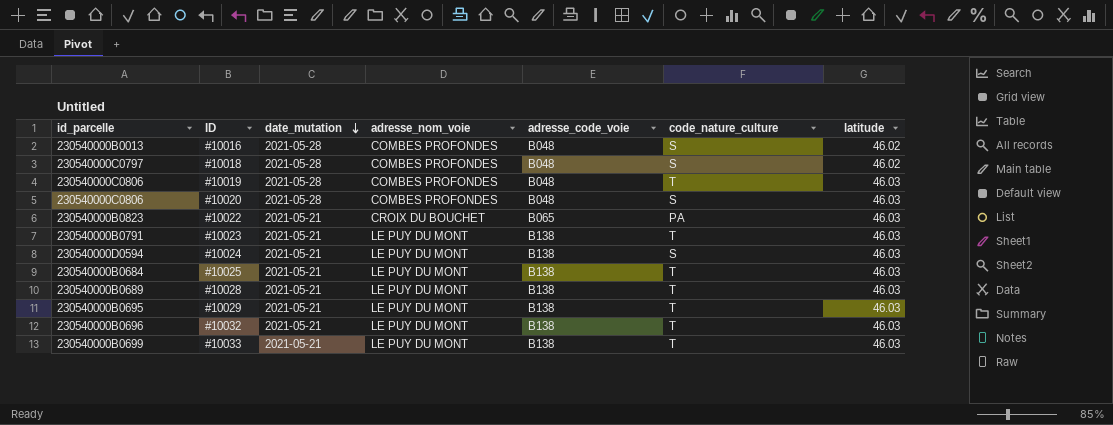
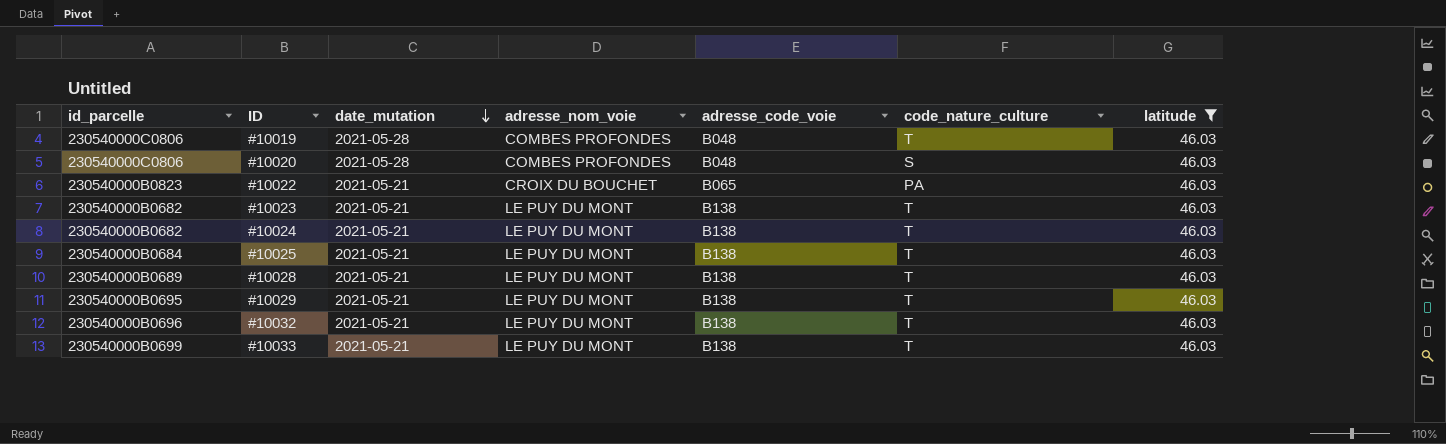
filter: none -> latitude = 46.03
#10023 | id_parcelle: 230540000B0791 -> 230540000B0682
#10024 | id_parcelle: 230540000D0594 -> 230540000B0682
#10024 | code_nature_culture: S -> T

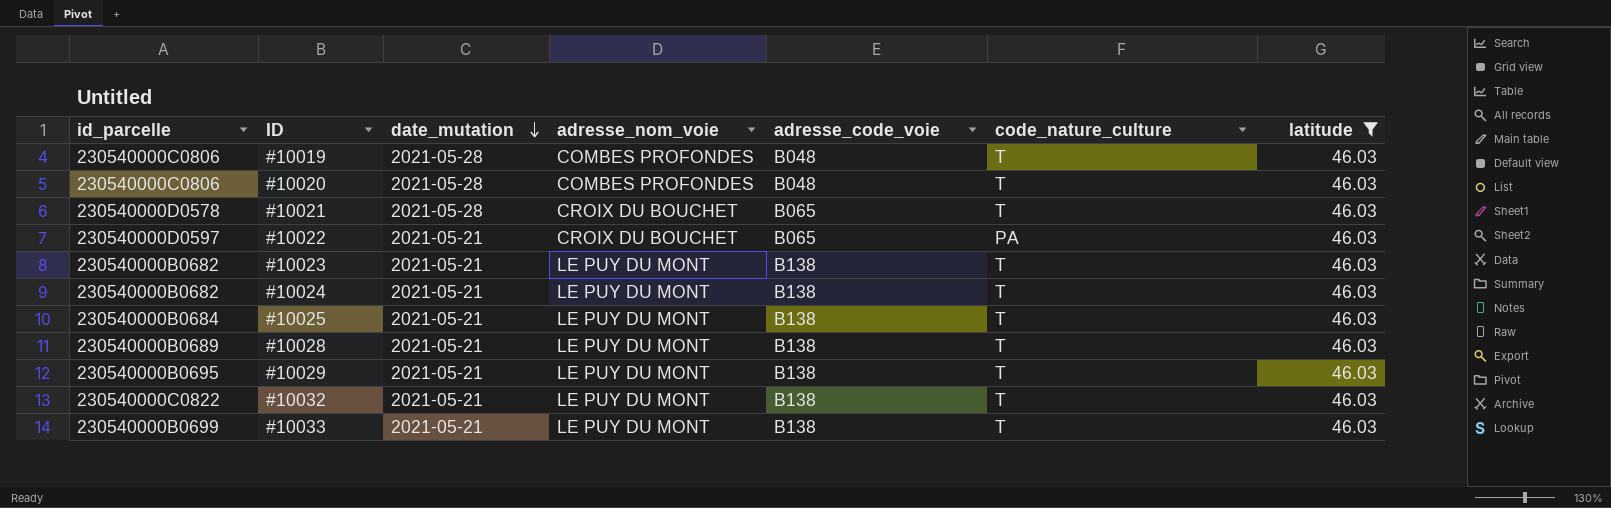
#10020 | code_nature_culture: S -> T
row #10021: none -> 230540000D0578 | 2021-05-28 | CROIX DU BOUCHET | B065 | T | 46.03
#10022 | id_parcelle: 230540000B0823 -> 230540000D0597
#10032 | id_parcelle: 230540000B0696 -> 230540000C0822

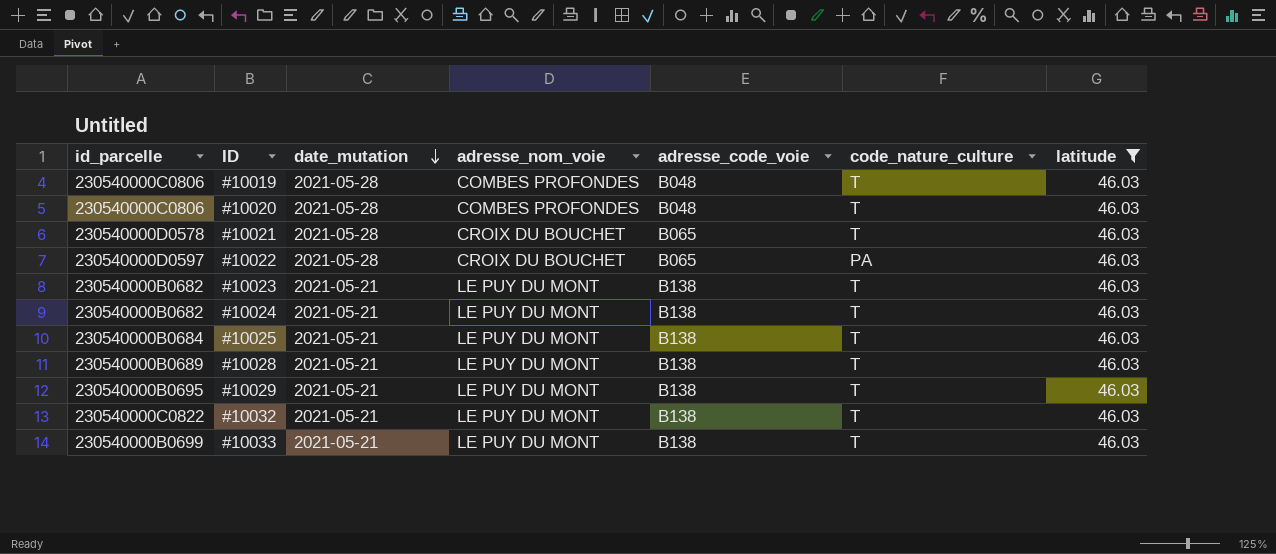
#10022 | date_mutation: 2021-05-21 -> 2021-05-28

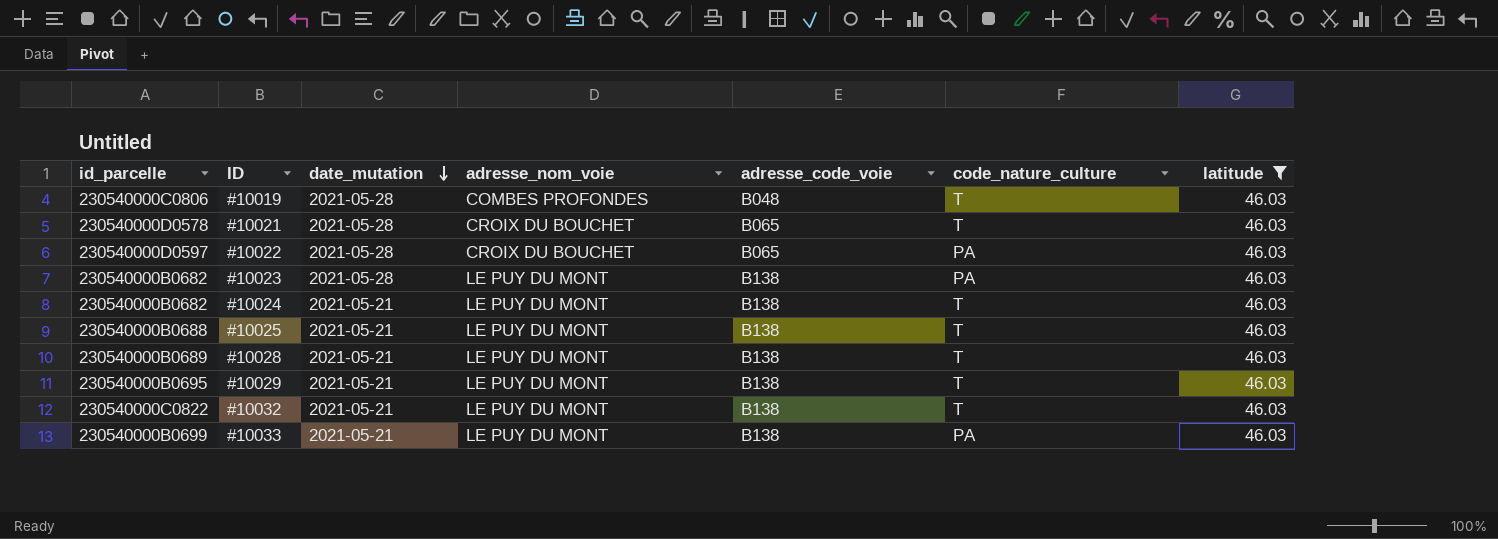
row #10020: 230540000C0806 | 2021-05-28 | COMBES PROFONDES | B048 | T | 46.03 -> none
#10023 | date_mutation: 2021-05-21 -> 2021-05-28
#10023 | code_nature_culture: T -> PA
#10025 | id_parcelle: 230540000B0684 -> 230540000B0688
#10033 | code_nature_culture: T -> PA

